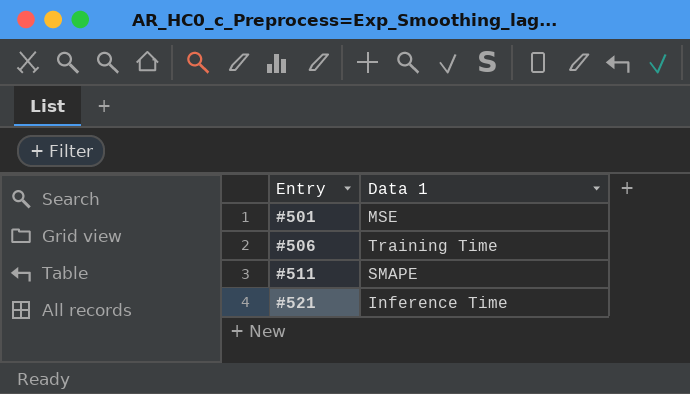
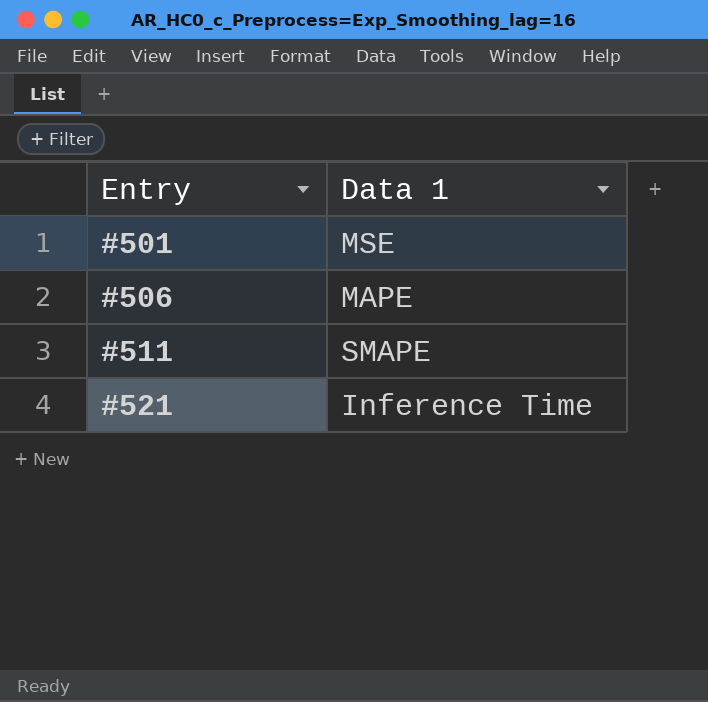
#506 | Data 1: Training Time -> MAPE

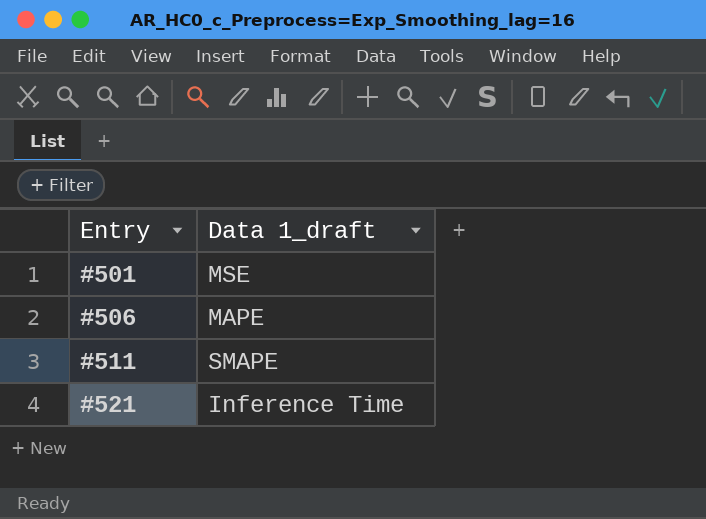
column name: Data 1 -> Data 1_draft

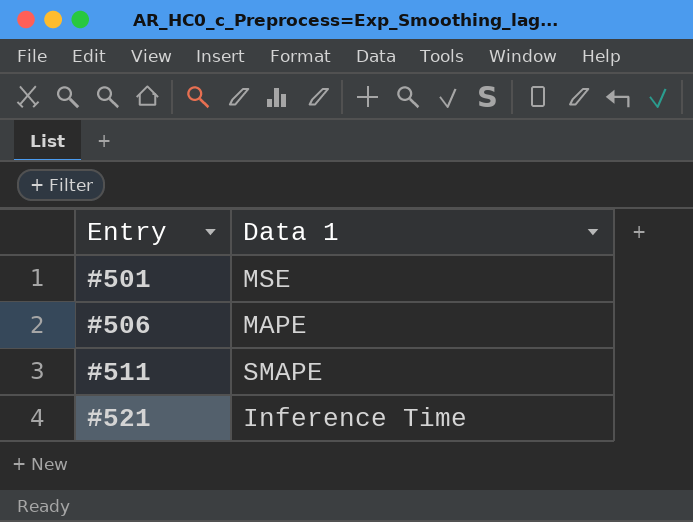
column name: Data 1_draft -> Data 1

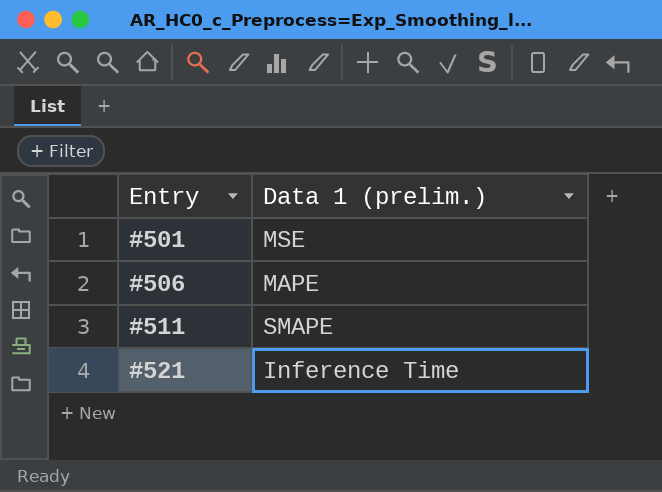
column name: Data 1 -> Data 1 (prelim.)

